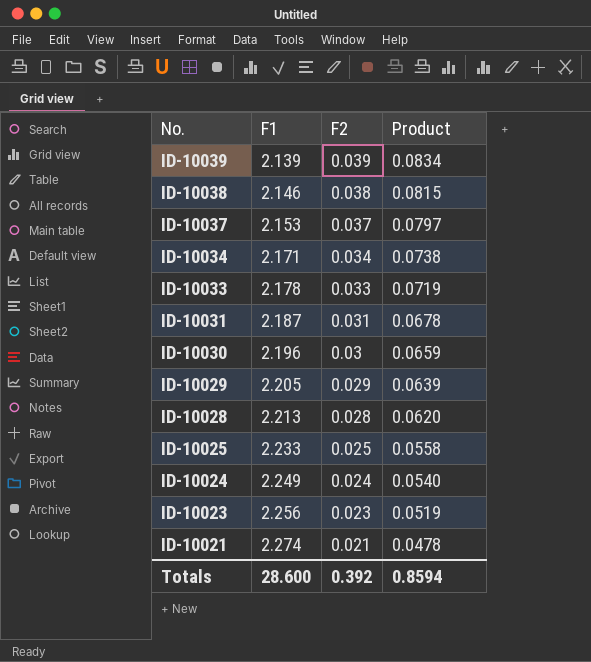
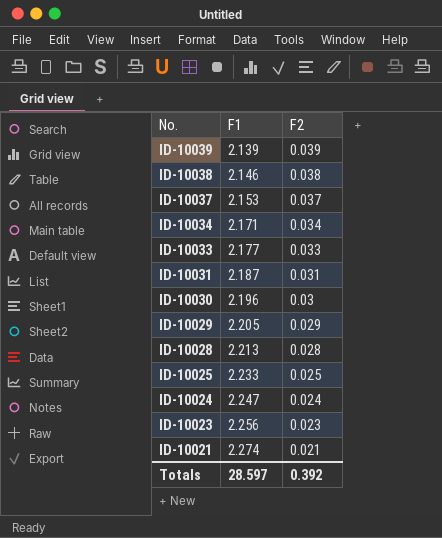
column Product | formula: [F1] * [F2] -> none
ID-10033 | F1: 2.178 -> 2.177
ID-10024 | F1: 2.249 -> 2.247
Totals | F1: 28.600 -> 28.597

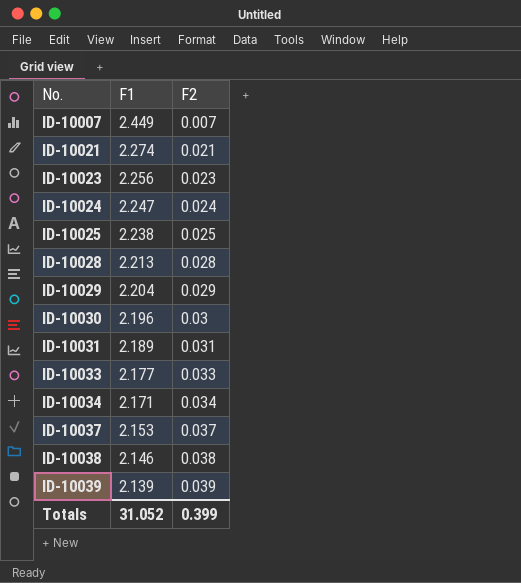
row order: No. descending -> No. ascending
row ID-10007: none -> 2.449 | 0.007
ID-10025 | F1: 2.233 -> 2.238
ID-10029 | F1: 2.205 -> 2.204
ID-10031 | F1: 2.187 -> 2.189
Totals | F1: 28.597 -> 31.052
Totals | F2: 0.392 -> 0.399

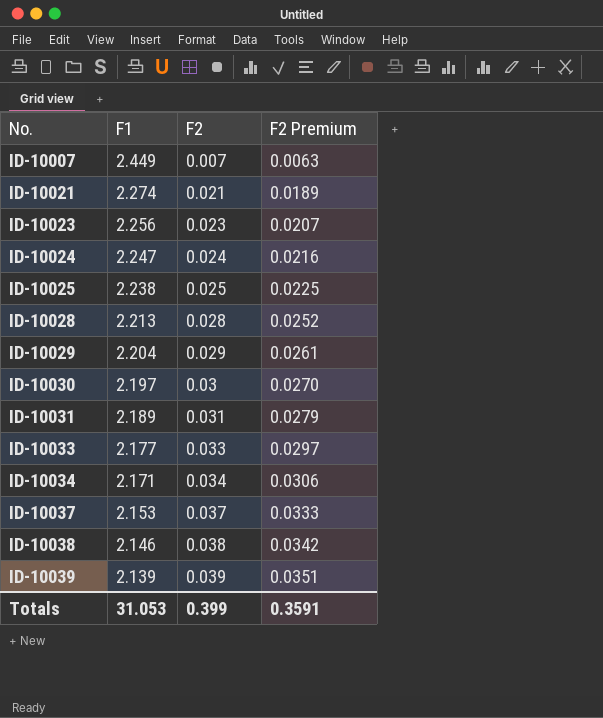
column F2 Premium | formula: none -> [F2] * 0.9
ID-10030 | F1: 2.196 -> 2.197
Totals | F1: 31.052 -> 31.053

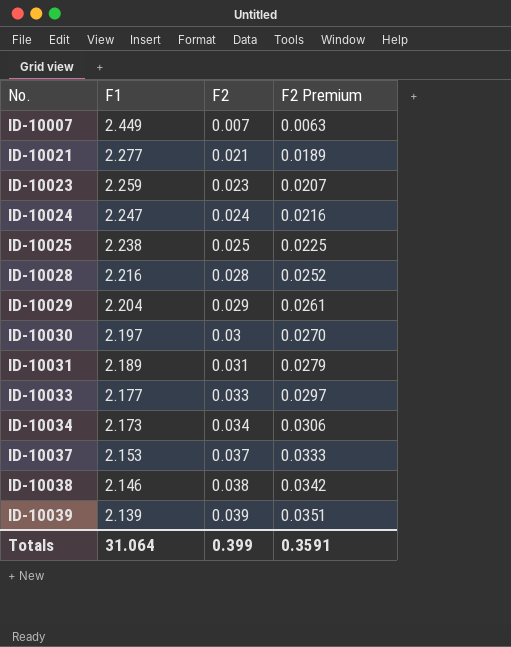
ID-10021 | F1: 2.274 -> 2.277
ID-10023 | F1: 2.256 -> 2.259
ID-10028 | F1: 2.213 -> 2.216
ID-10034 | F1: 2.171 -> 2.173
Totals | F1: 31.053 -> 31.064

